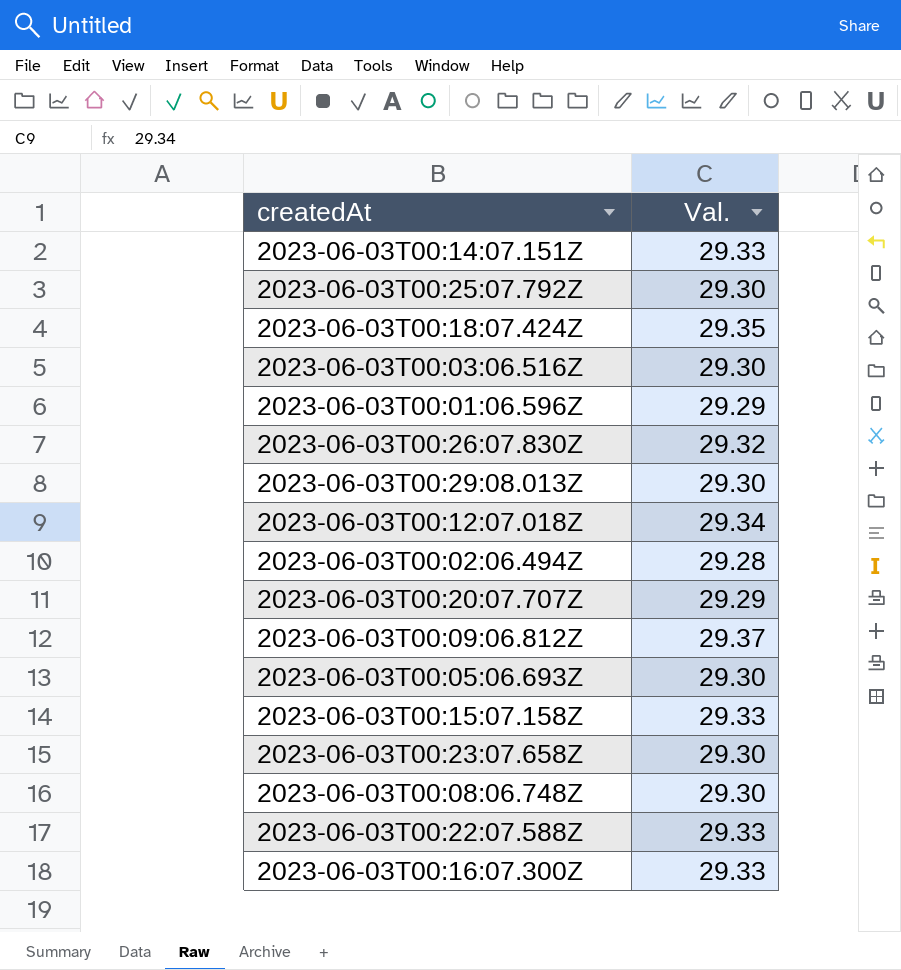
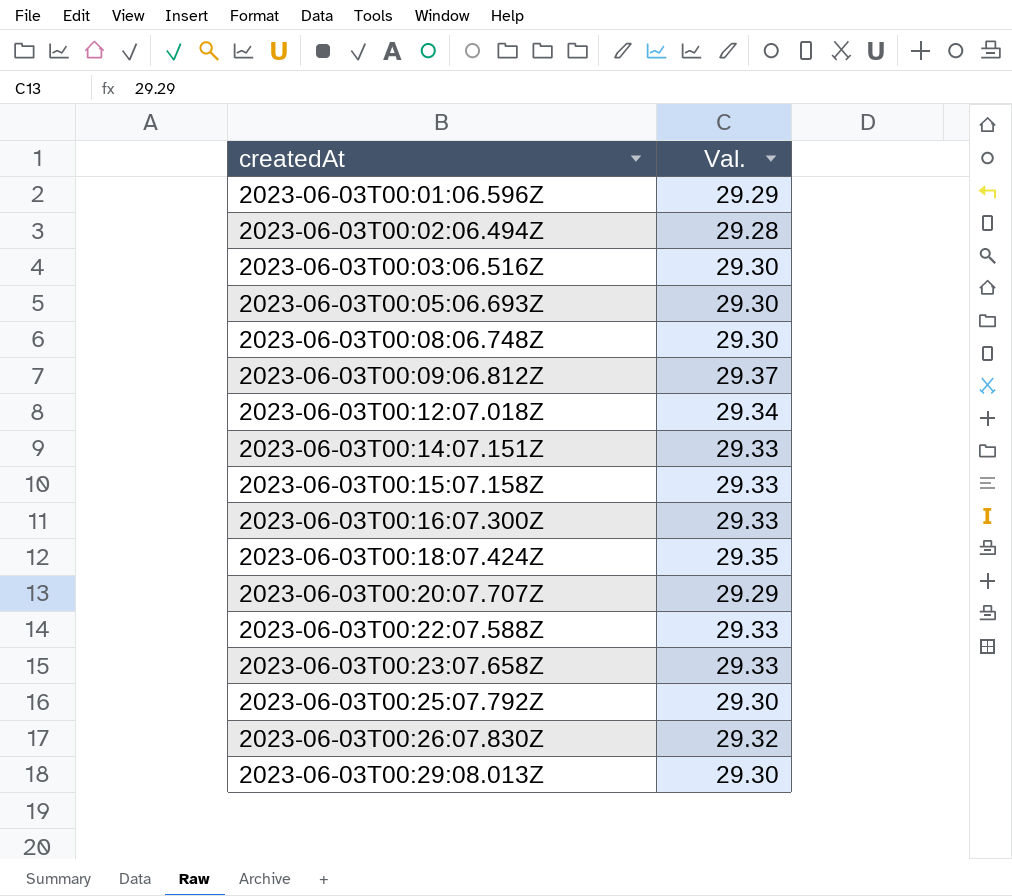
row order: none -> createdAt ascending
2023-06-03T00:23:07.658Z | Val.: 29.30 -> 29.33

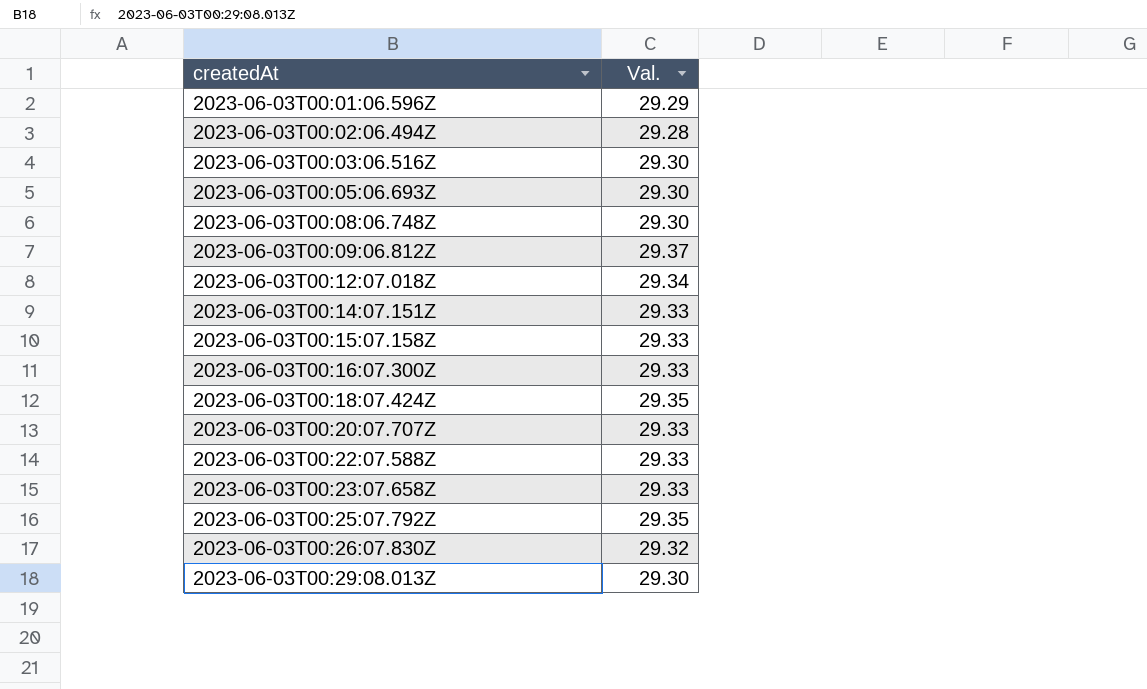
2023-06-03T00:20:07.707Z | Val.: 29.29 -> 29.33
2023-06-03T00:25:07.792Z | Val.: 29.30 -> 29.35

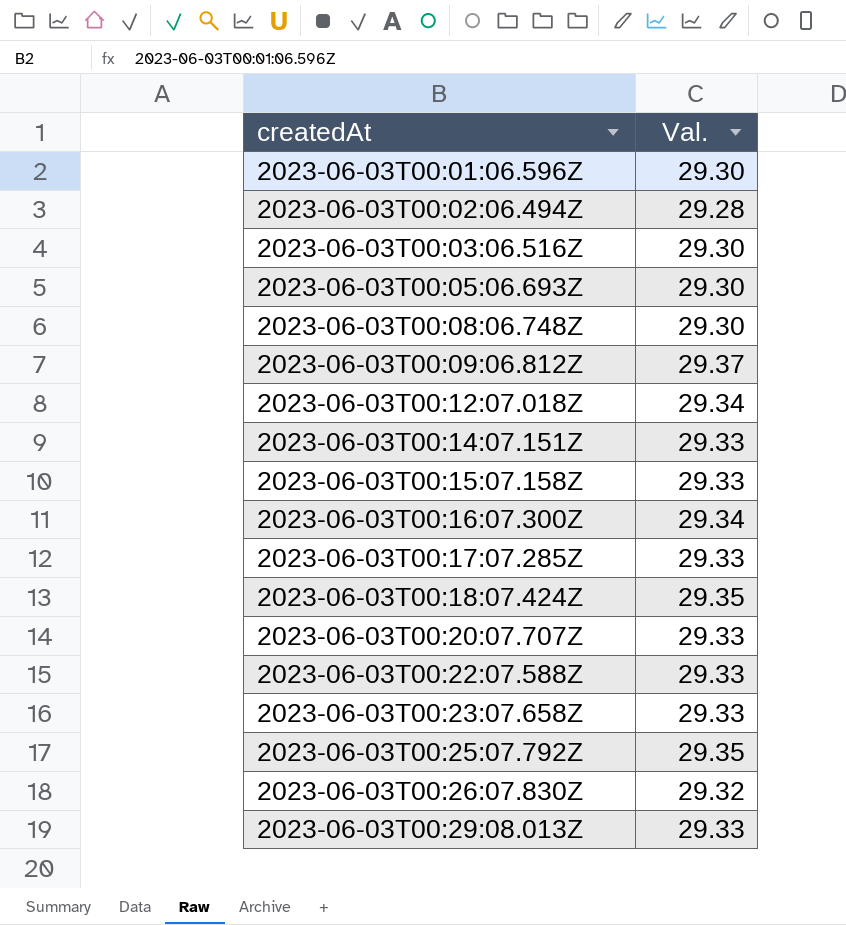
2023-06-03T00:01:06.596Z | Val.: 29.29 -> 29.30
2023-06-03T00:16:07.300Z | Val.: 29.33 -> 29.34
row 2023-06-03T00:17:07.285Z: none -> 29.33
2023-06-03T00:29:08.013Z | Val.: 29.30 -> 29.33

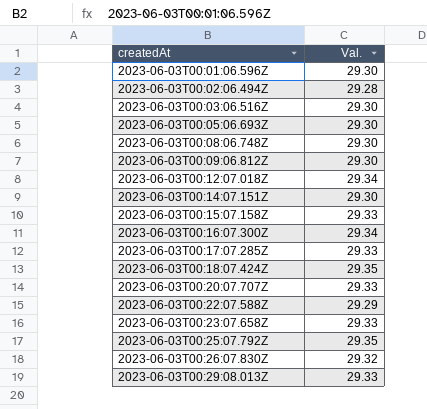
2023-06-03T00:09:06.812Z | Val.: 29.37 -> 29.30
2023-06-03T00:14:07.151Z | Val.: 29.33 -> 29.30
2023-06-03T00:22:07.588Z | Val.: 29.33 -> 29.29

